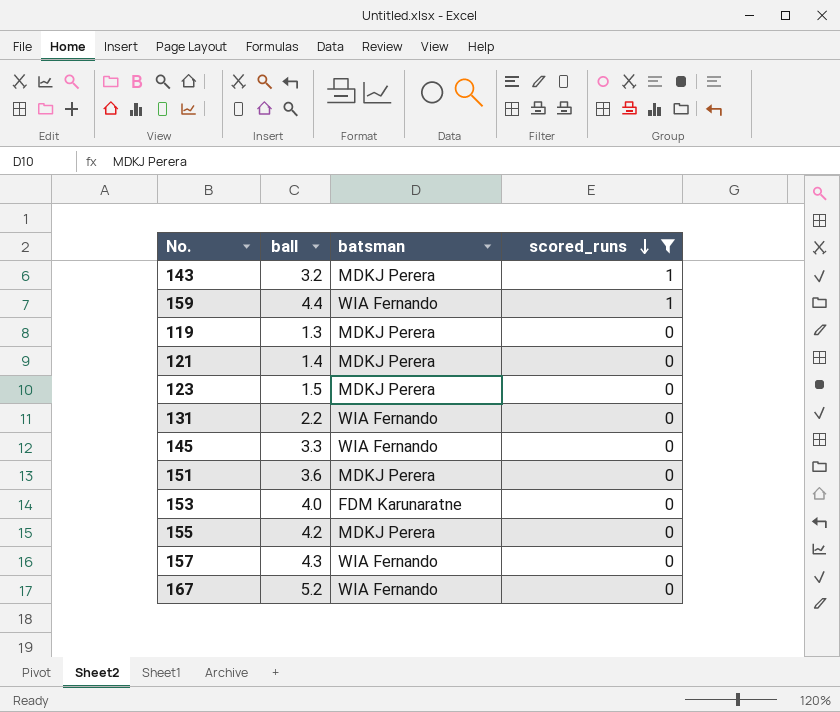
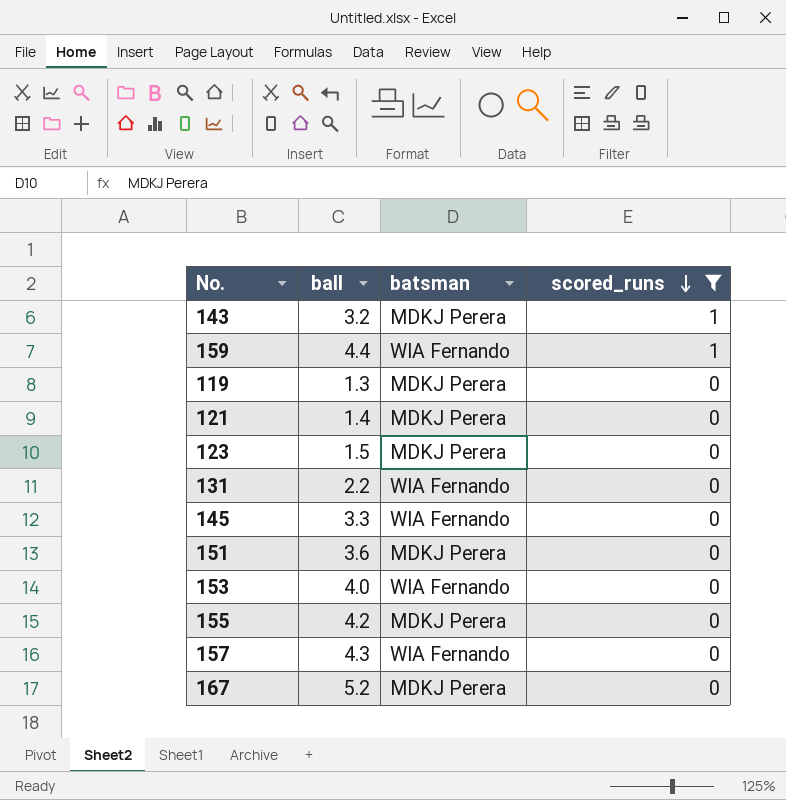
153 | batsman: FDM Karunaratne -> WIA Fernando
167 | batsman: WIA Fernando -> MDKJ Perera

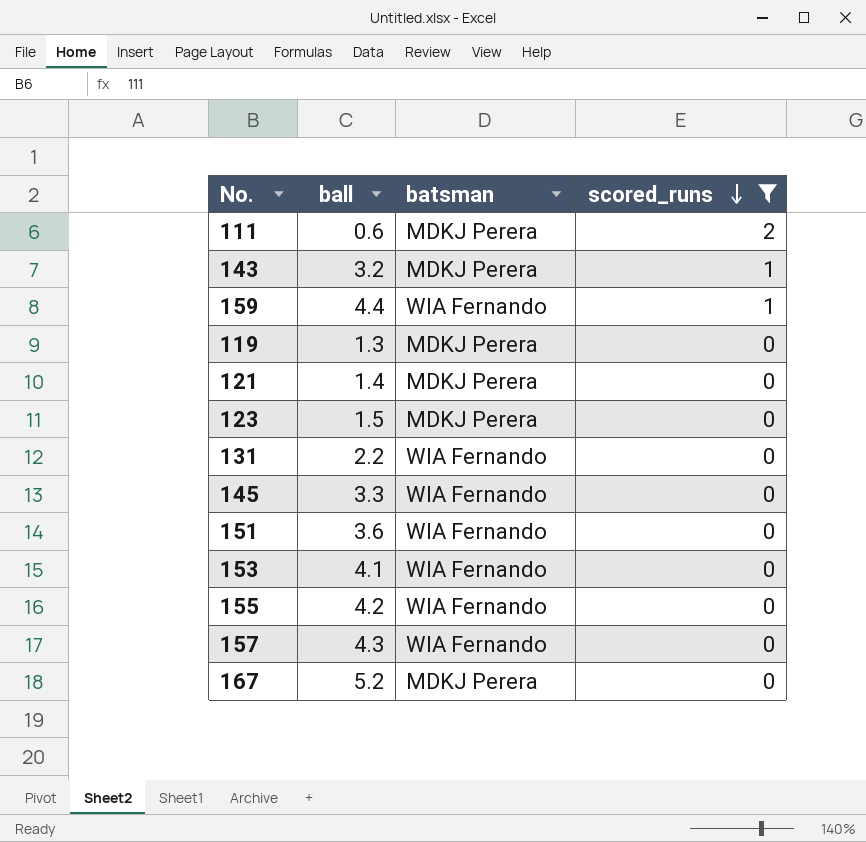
row 111: none -> 0.6 | MDKJ Perera | 2
151 | batsman: MDKJ Perera -> WIA Fernando
153 | ball: 4.0 -> 4.1
155 | batsman: MDKJ Perera -> WIA Fernando

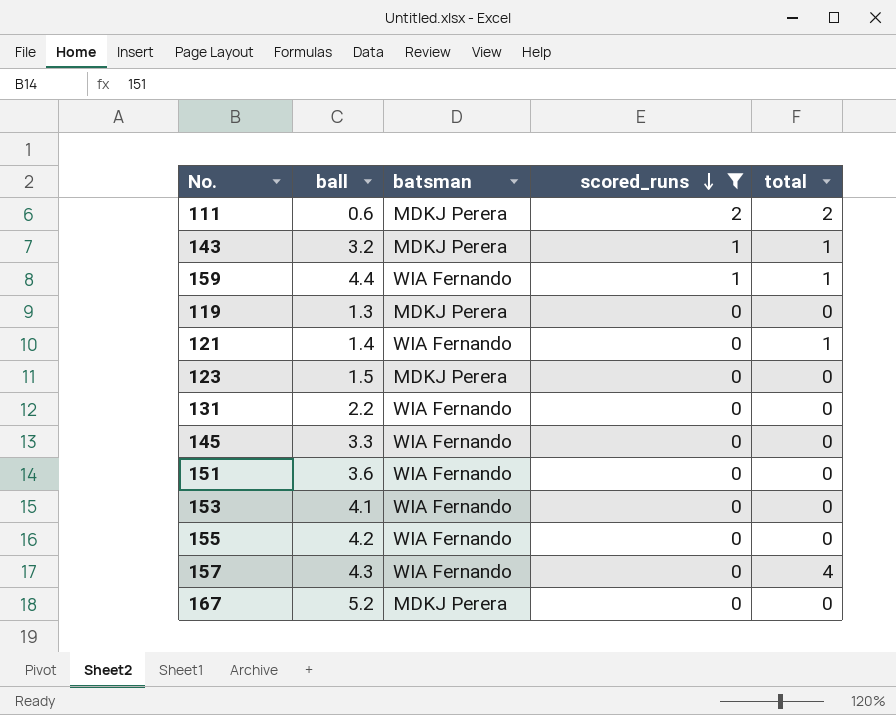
column total | position: none -> 5
121 | batsman: MDKJ Perera -> WIA Fernando

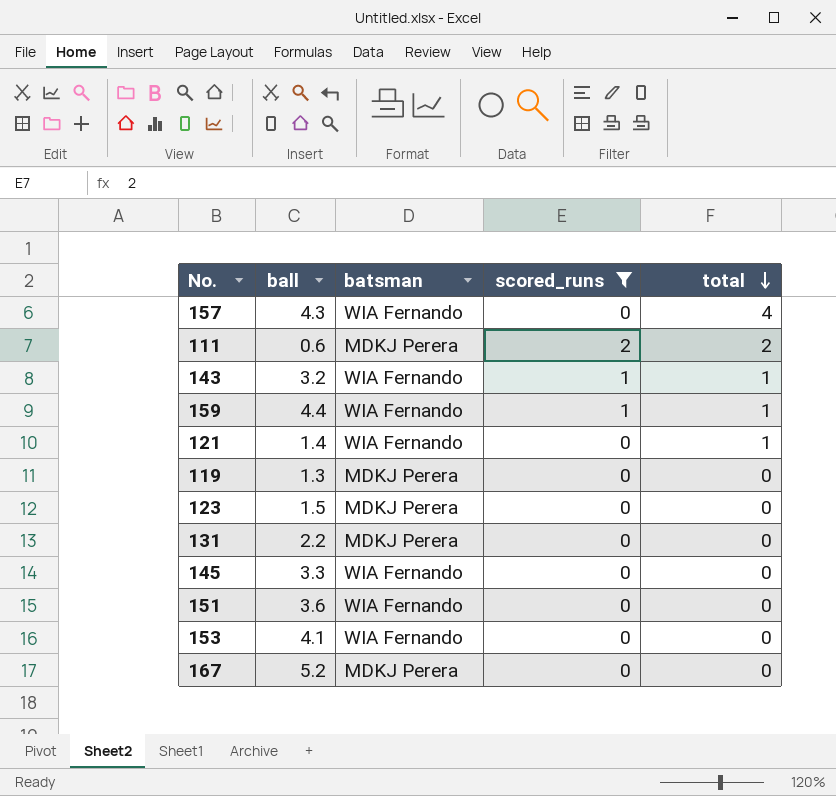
row order: scored_runs descending -> total descending
row 155: 4.2 | WIA Fernando | 0 | 0 -> none
143 | batsman: MDKJ Perera -> WIA Fernando
131 | batsman: WIA Fernando -> MDKJ Perera

